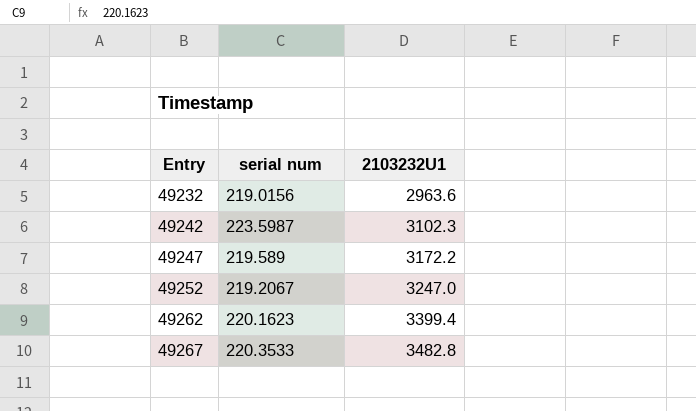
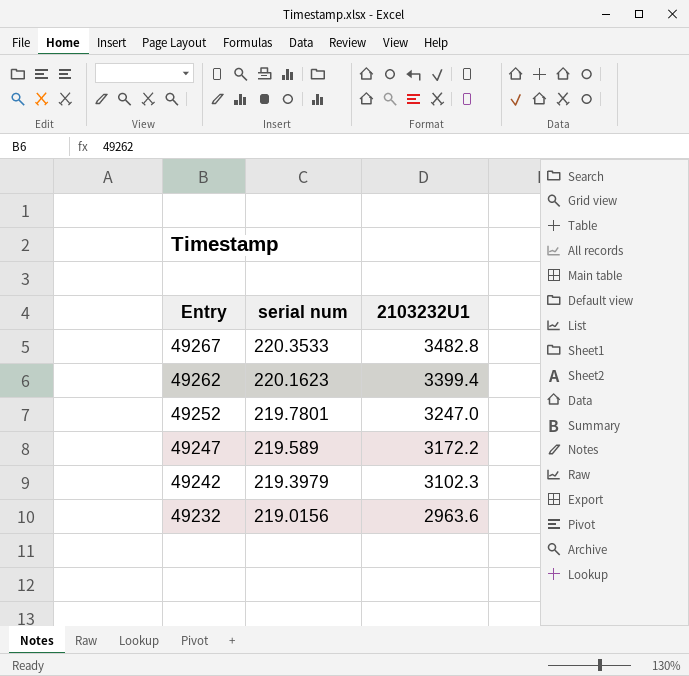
row order: Entry ascending -> Entry descending
49252 | serial num: 219.2067 -> 219.7801
49242 | serial num: 223.5987 -> 219.3979

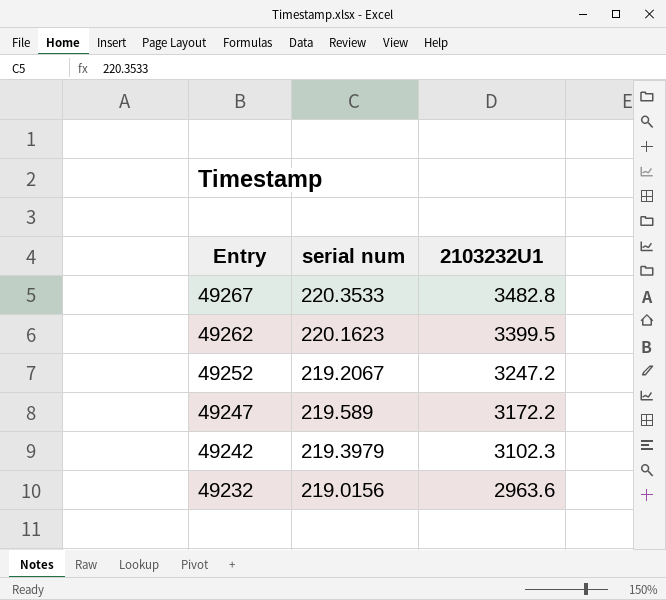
49262 | 2103232U1: 3399.4 -> 3399.5
49252 | serial num: 219.7801 -> 219.2067
49252 | 2103232U1: 3247.0 -> 3247.2

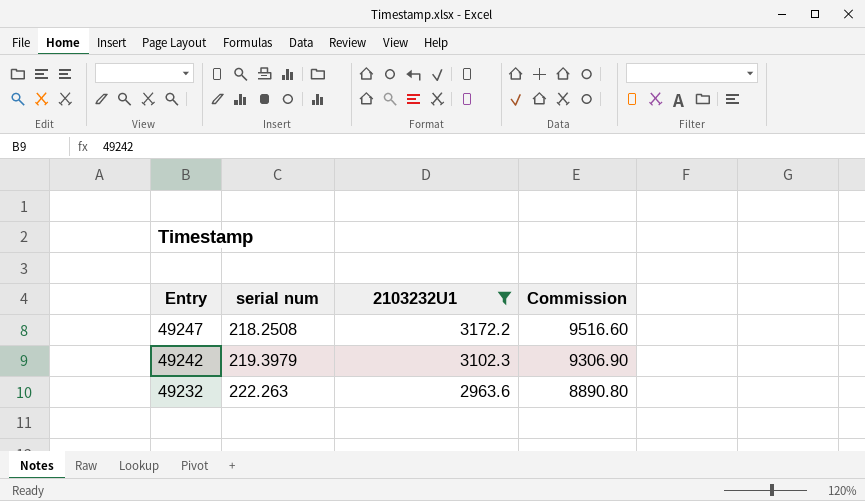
filter: none -> 2103232U1 <= 3172.2
column Commission | formula: none -> [2103232U1] * 3
49247 | serial num: 219.589 -> 218.2508
49232 | serial num: 219.0156 -> 222.263

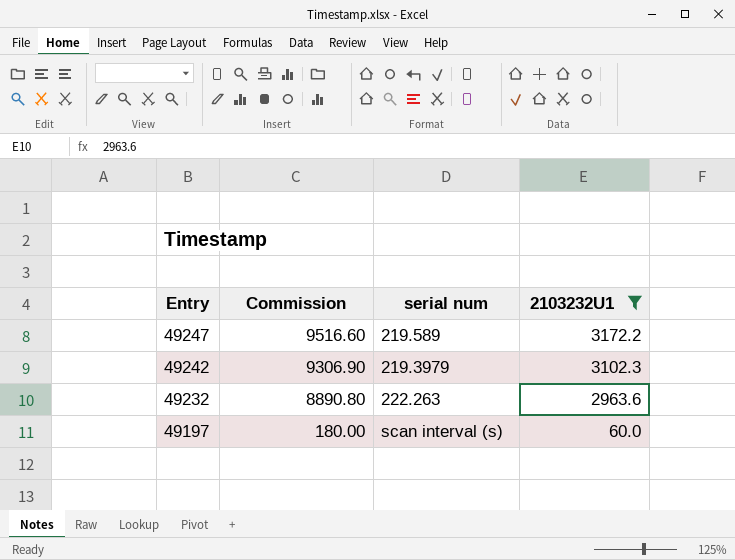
column Commission | position: 4 -> 2
49247 | serial num: 218.2508 -> 219.589
row 49197: none -> 180.00 | scan interval (s) | 60.0

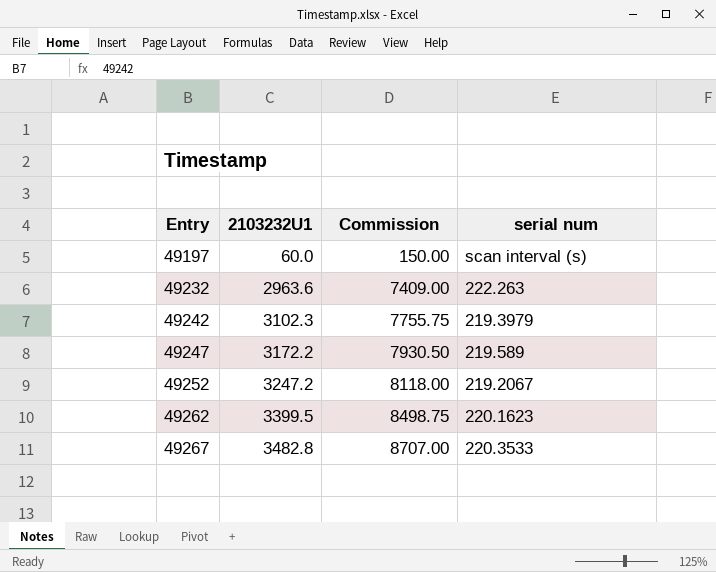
filter: 2103232U1 <= 3172.2 -> none
row order: Entry descending -> Entry ascending
column 2103232U1 | position: 4 -> 2
column Commission | formula: [2103232U1] * 3 -> [2103232U1] * 2.5

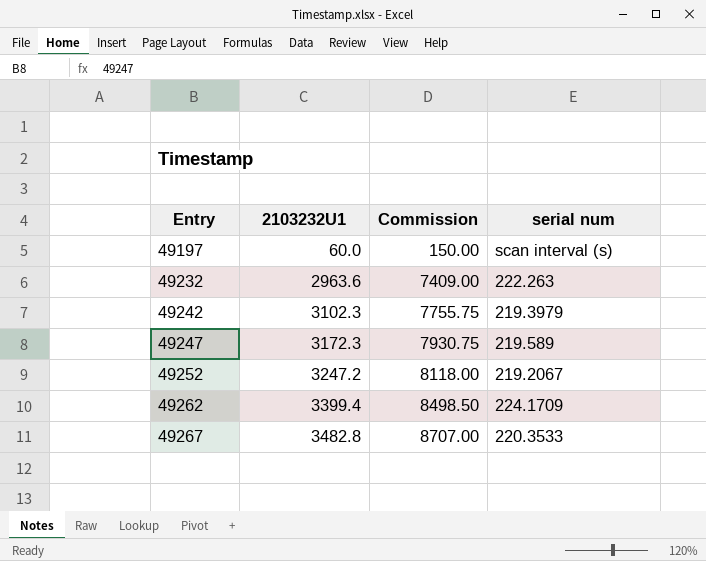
49247 | 2103232U1: 3172.2 -> 3172.3
49247 | Commission: 7930.50 -> 7930.75
49262 | 2103232U1: 3399.5 -> 3399.4
49262 | Commission: 8498.75 -> 8498.50
49262 | serial num: 220.1623 -> 224.1709

